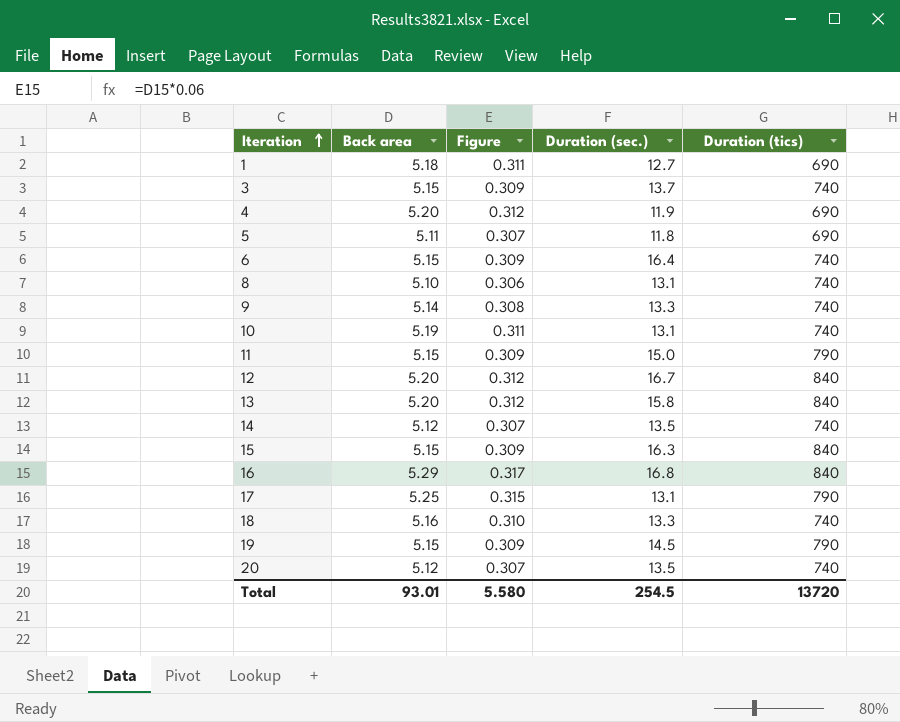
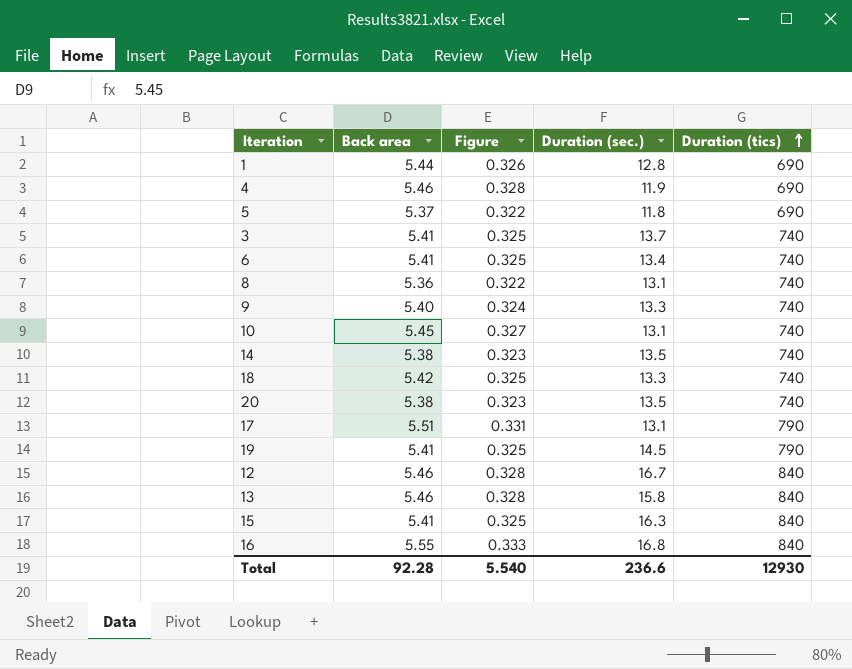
row order: Iteration ascending -> Duration (tics) ascending
row 11: 5.15 | 0.309 | 15.0 | 790 -> none
1 | Back area: 5.18 -> 5.44
1 | Figure: 0.311 -> 0.326
1 | Duration (sec.): 12.7 -> 12.8
4 | Back area: 5.20 -> 5.46
4 | Figure: 0.312 -> 0.328
5 | Back area: 5.11 -> 5.37
5 | Figure: 0.307 -> 0.322
3 | Back area: 5.15 -> 5.41
3 | Figure: 0.309 -> 0.325
6 | Back area: 5.15 -> 5.41
6 | Figure: 0.309 -> 0.325
6 | Duration (sec.): 16.4 -> 13.4
8 | Back area: 5.10 -> 5.36
8 | Figure: 0.306 -> 0.322
9 | Back area: 5.14 -> 5.40
9 | Figure: 0.308 -> 0.324
10 | Back area: 5.19 -> 5.45
10 | Figure: 0.311 -> 0.327
14 | Back area: 5.12 -> 5.38
14 | Figure: 0.307 -> 0.323
18 | Back area: 5.16 -> 5.42
18 | Figure: 0.310 -> 0.325
20 | Back area: 5.12 -> 5.38
20 | Figure: 0.307 -> 0.323
17 | Back area: 5.25 -> 5.51
17 | Figure: 0.315 -> 0.331
19 | Back area: 5.15 -> 5.41
19 | Figure: 0.309 -> 0.325
12 | Back area: 5.20 -> 5.46
12 | Figure: 0.312 -> 0.328
13 | Back area: 5.20 -> 5.46
13 | Figure: 0.312 -> 0.328
15 | Back area: 5.15 -> 5.41
15 | Figure: 0.309 -> 0.325
16 | Back area: 5.29 -> 5.55
16 | Figure: 0.317 -> 0.333
Total | Back area: 93.01 -> 92.28
Total | Figure: 5.580 -> 5.540
Total | Duration (sec.): 254.5 -> 236.6
Total | Duration (tics): 13720 -> 12930

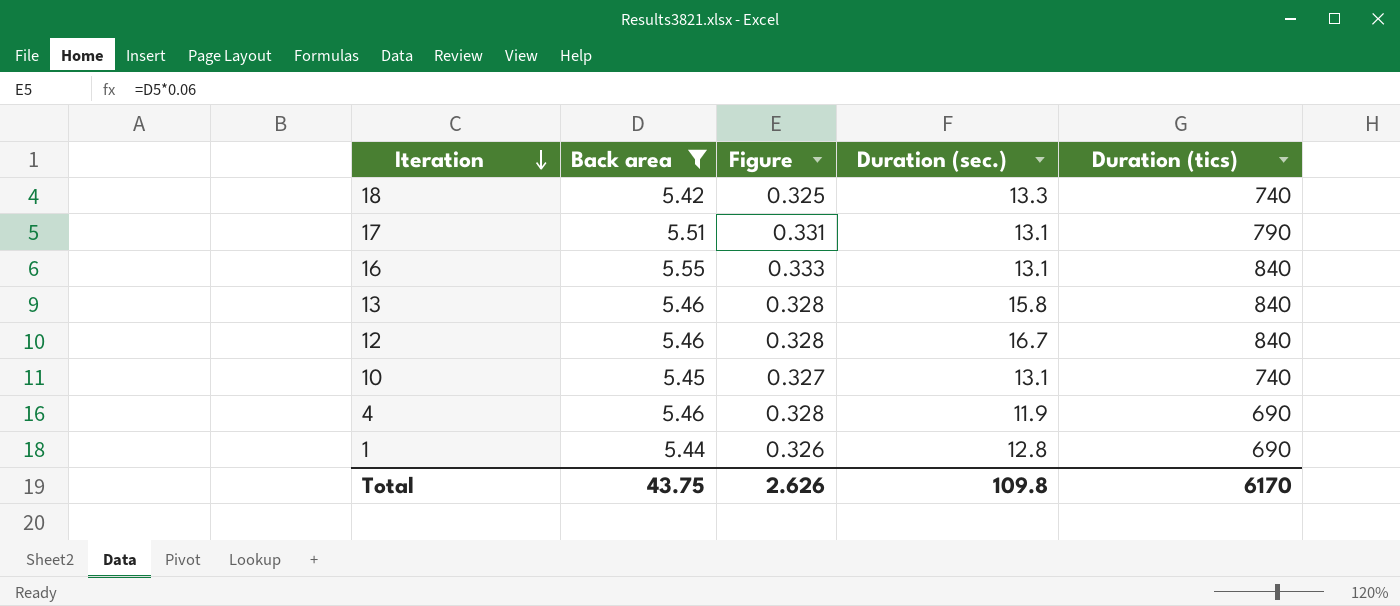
filter: none -> Back area >= 5.42
row order: Duration (tics) ascending -> Iteration descending
16 | Duration (sec.): 16.8 -> 13.1
Total | Back area: 92.28 -> 43.75
Total | Figure: 5.540 -> 2.626
Total | Duration (sec.): 236.6 -> 109.8
Total | Duration (tics): 12930 -> 6170

